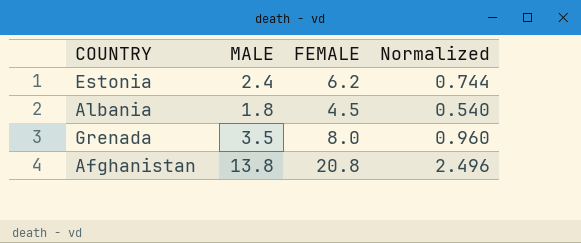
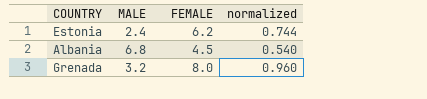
column name: Normalized -> normalized
row Afghanistan: 13.8 | 20.8 | 2.496 -> none
Albania | MALE: 1.8 -> 6.8
Grenada | MALE: 3.5 -> 3.2

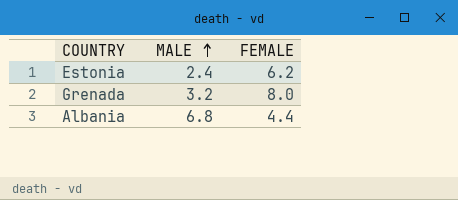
row order: none -> MALE ascending
column normalized | formula: [FEMALE] * 0.12 -> none
Albania | FEMALE: 4.5 -> 4.4

